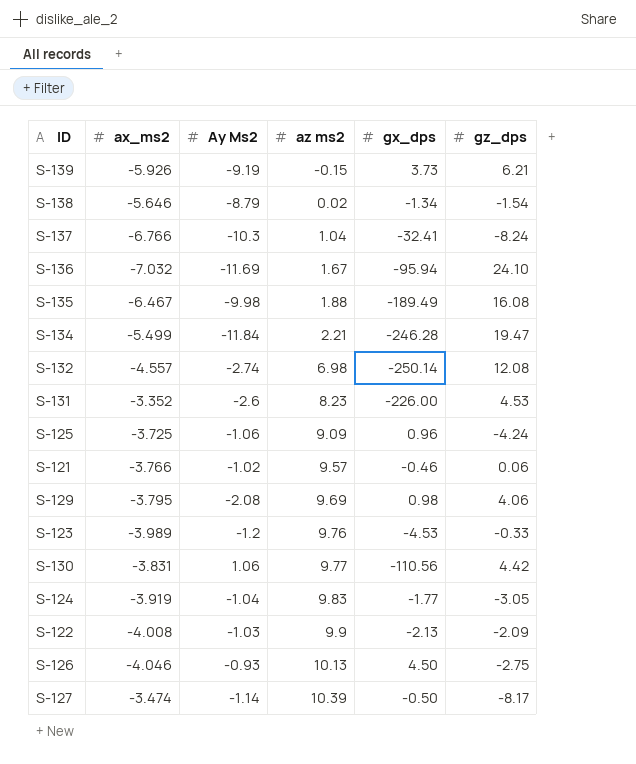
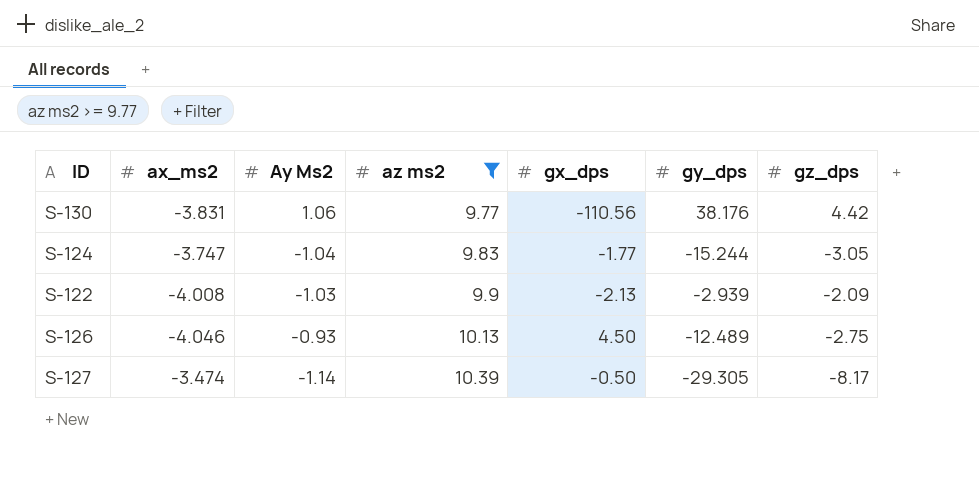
filter: none -> az ms2 >= 9.77
column gy_dps | position: none -> 6
S-124 | ax_ms2: -3.919 -> -3.747

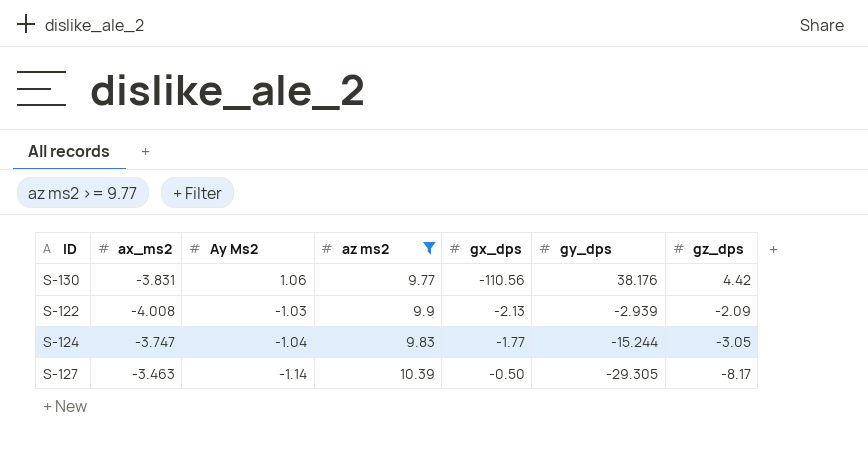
row order: az ms2 ascending -> Ay Ms2 descending
row S-126: -4.046 | -0.93 | 10.13 | 4.50 | -12.489 | -2.75 -> none
S-127 | ax_ms2: -3.474 -> -3.463

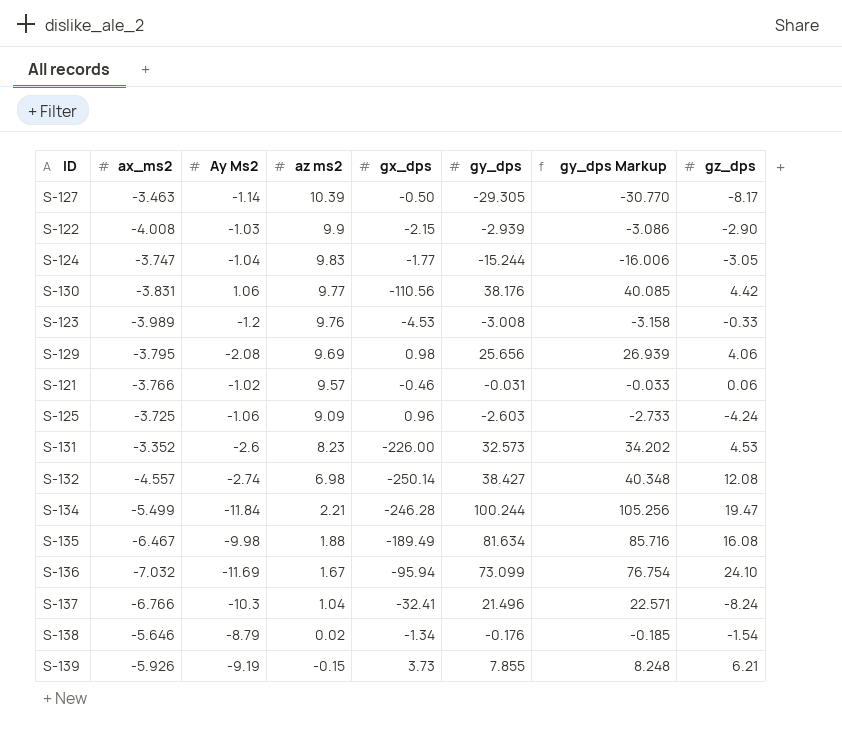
filter: az ms2 >= 9.77 -> none
row order: Ay Ms2 descending -> az ms2 descending
column gy_dps Markup | formula: none -> [gy_dps] * 1.05
S-122 | gx_dps: -2.13 -> -2.15
S-122 | gz_dps: -2.09 -> -2.90

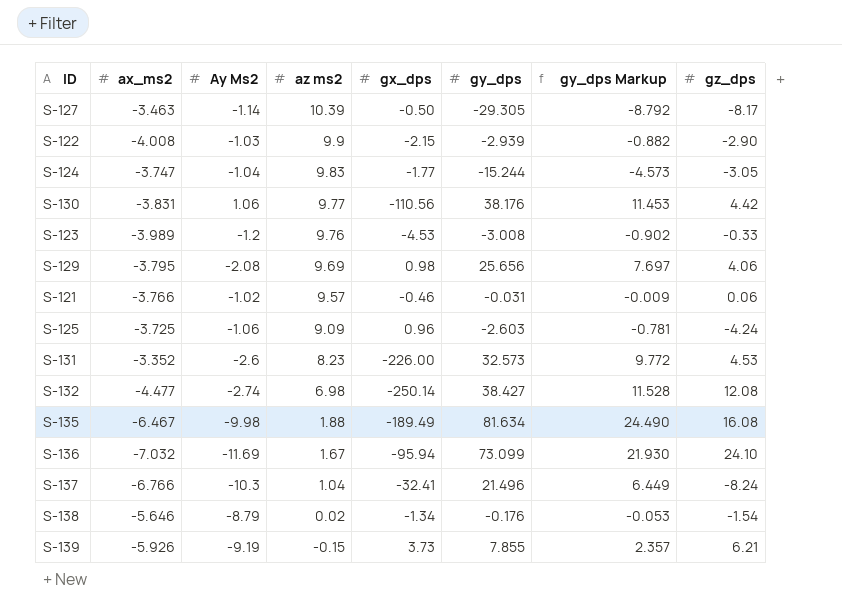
column gy_dps Markup | formula: [gy_dps] * 1.05 -> [gy_dps] * 0.3
row S-134: -5.499 | -11.84 | 2.21 | -246.28 | 100.244 | 105.256 | 19.47 -> none
S-132 | ax_ms2: -4.557 -> -4.477

